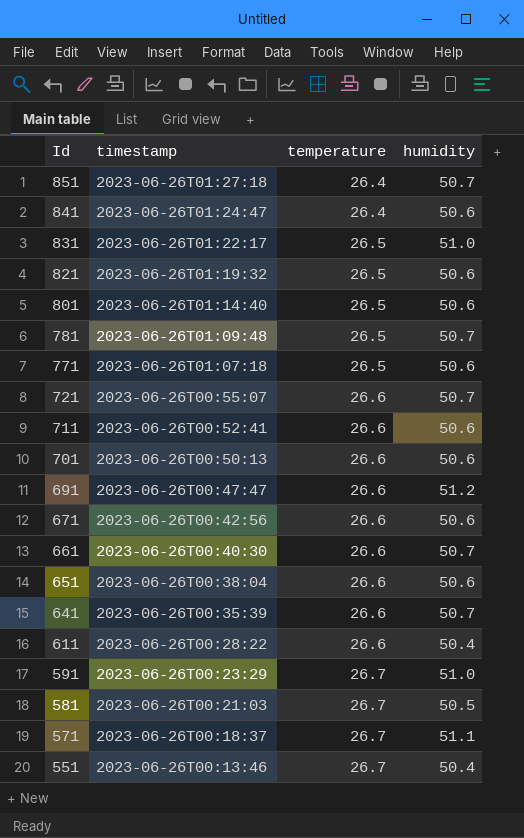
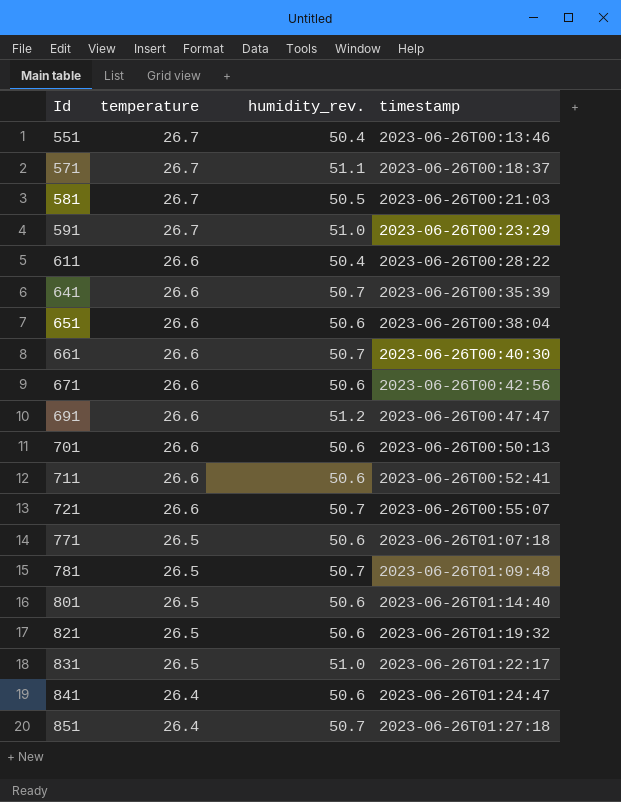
row order: Id descending -> Id ascending
column name: humidity -> humidity_rev.
column timestamp | position: 2 -> 4

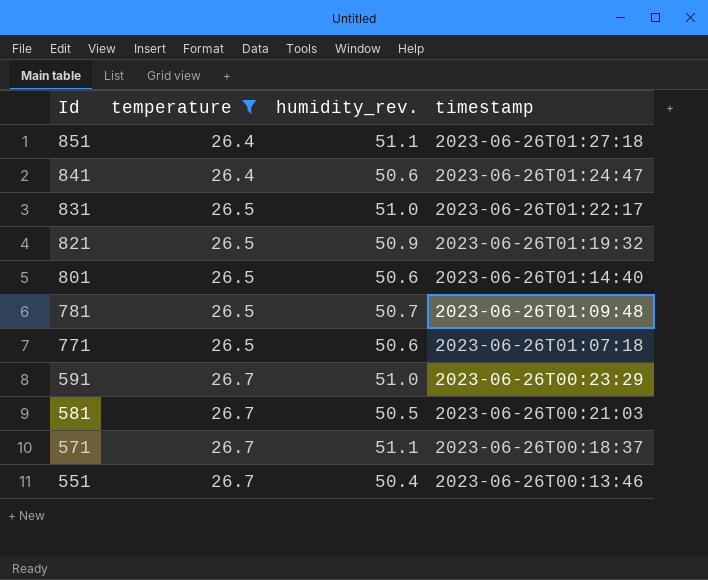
filter: none -> temperature != 26.6
row order: Id ascending -> Id descending
851 | humidity_rev.: 50.7 -> 51.1
821 | humidity_rev.: 50.6 -> 50.9

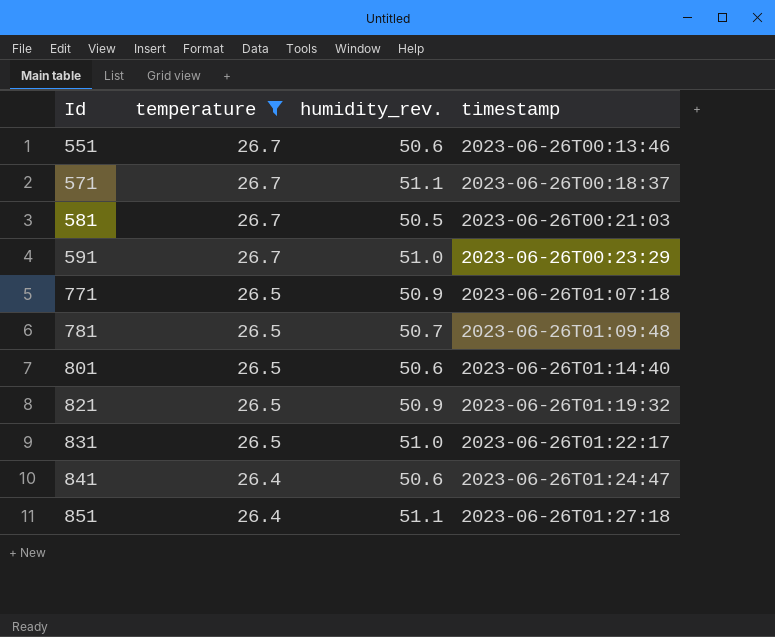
row order: Id descending -> Id ascending
551 | humidity_rev.: 50.4 -> 50.6
771 | humidity_rev.: 50.6 -> 50.9

